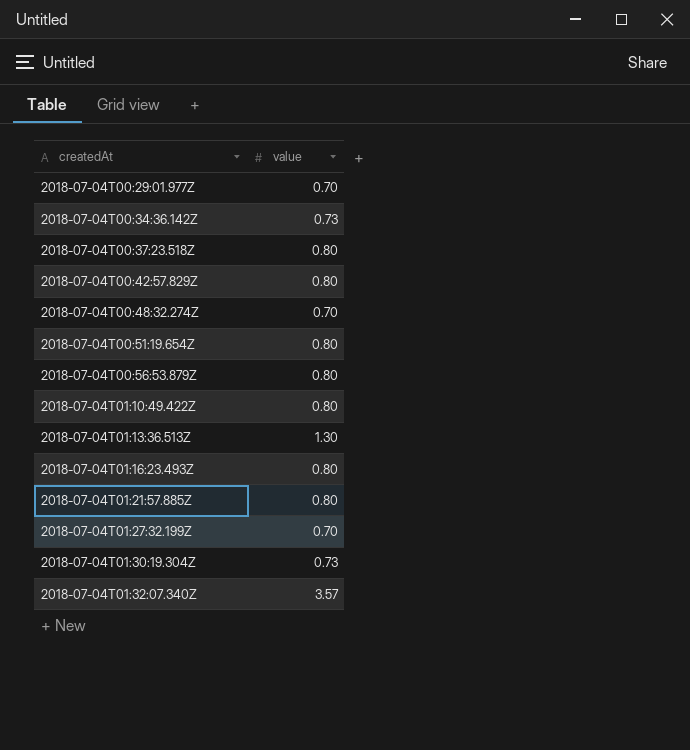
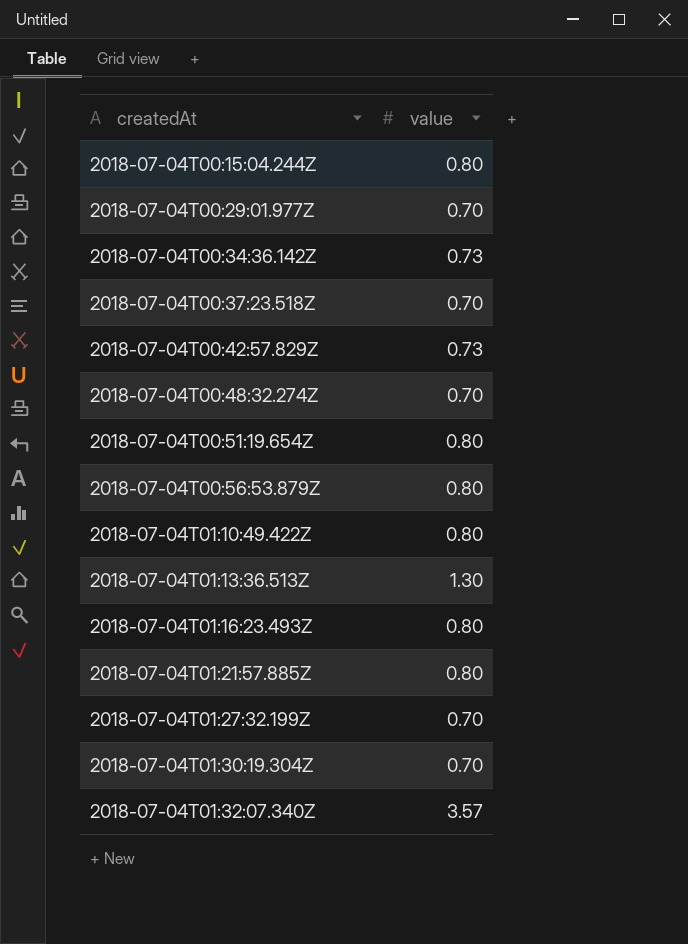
row 2018-07-04T00:15:04.244Z: none -> 0.80
2018-07-04T00:37:23.518Z | value: 0.80 -> 0.70
2018-07-04T00:42:57.829Z | value: 0.80 -> 0.73
2018-07-04T01:30:19.304Z | value: 0.73 -> 0.70

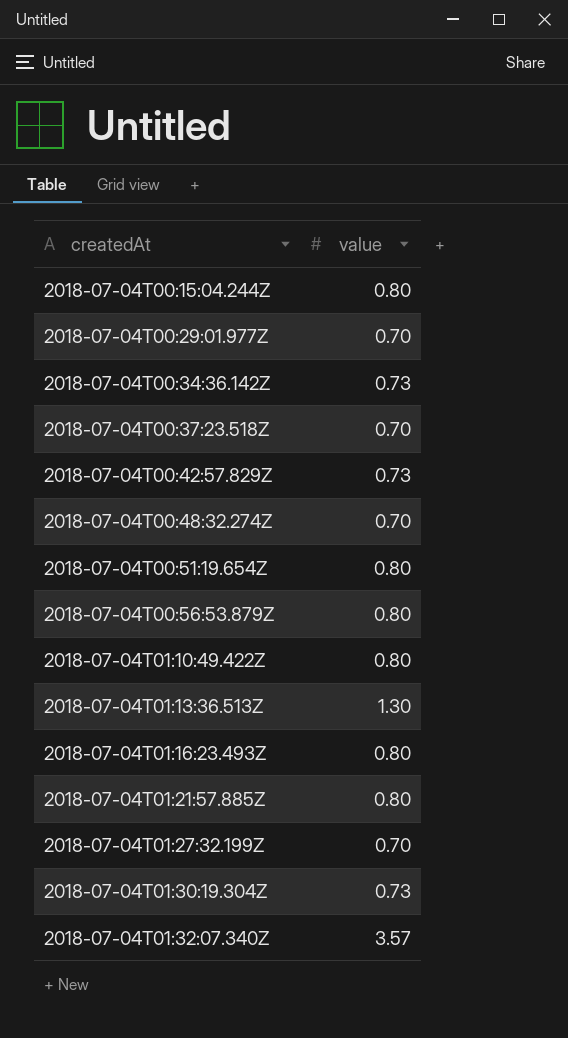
2018-07-04T01:30:19.304Z | value: 0.70 -> 0.73

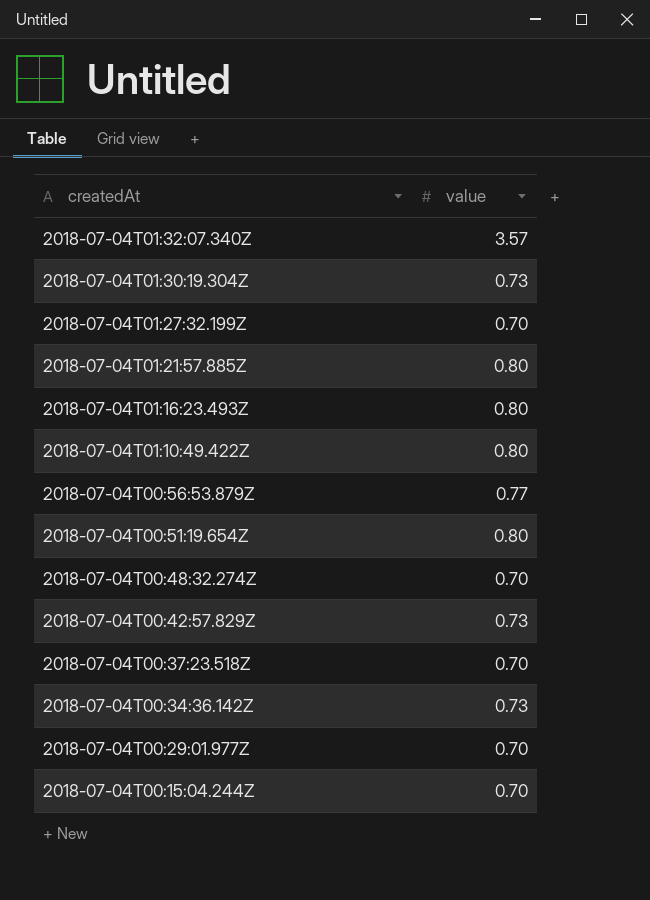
row order: createdAt ascending -> createdAt descending
row 2018-07-04T01:13:36.513Z: 1.30 -> none
2018-07-04T00:56:53.879Z | value: 0.80 -> 0.77
2018-07-04T00:15:04.244Z | value: 0.80 -> 0.70

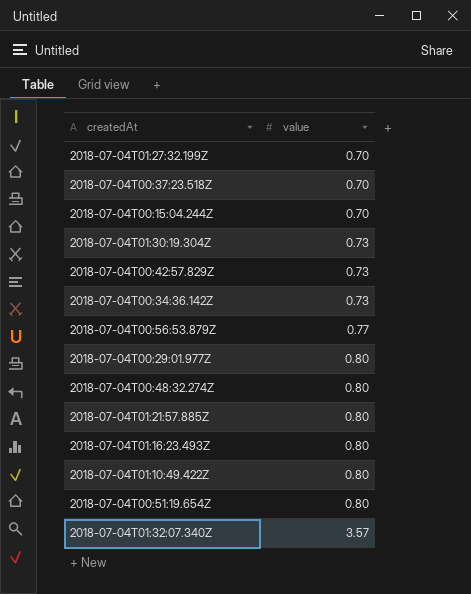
row order: createdAt descending -> value ascending
2018-07-04T00:29:01.977Z | value: 0.70 -> 0.80
2018-07-04T00:48:32.274Z | value: 0.70 -> 0.80

